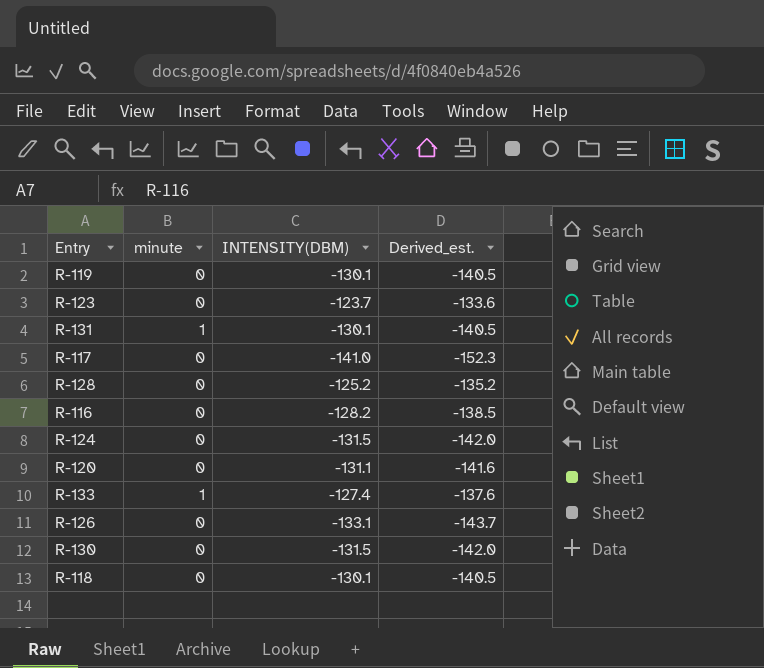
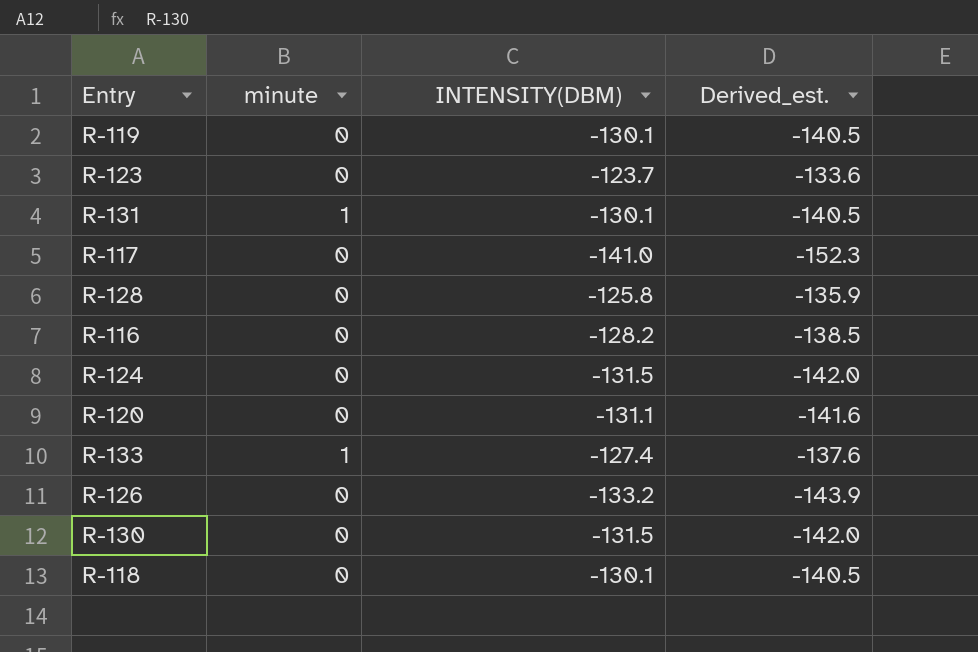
R-128 | INTENSITY(DBM): -125.2 -> -125.8
R-128 | Derived_est.: -135.2 -> -135.9
R-126 | INTENSITY(DBM): -133.1 -> -133.2
R-126 | Derived_est.: -143.7 -> -143.9

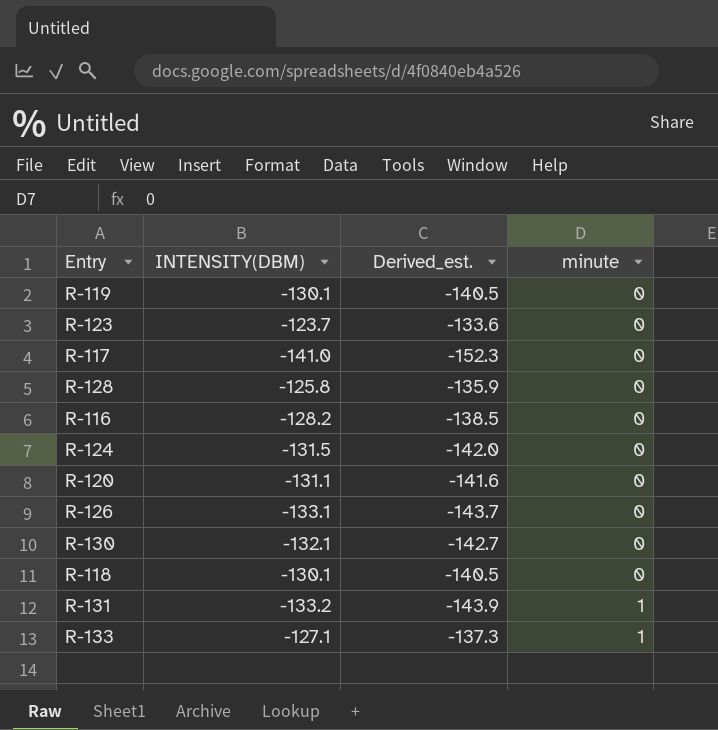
row order: none -> minute ascending
column minute | position: 2 -> 4
R-126 | INTENSITY(DBM): -133.2 -> -133.1
R-126 | Derived_est.: -143.9 -> -143.7
R-130 | INTENSITY(DBM): -131.5 -> -132.1
R-130 | Derived_est.: -142.0 -> -142.7
R-131 | INTENSITY(DBM): -130.1 -> -133.2
R-131 | Derived_est.: -140.5 -> -143.9
R-133 | INTENSITY(DBM): -127.4 -> -127.1
R-133 | Derived_est.: -137.6 -> -137.3

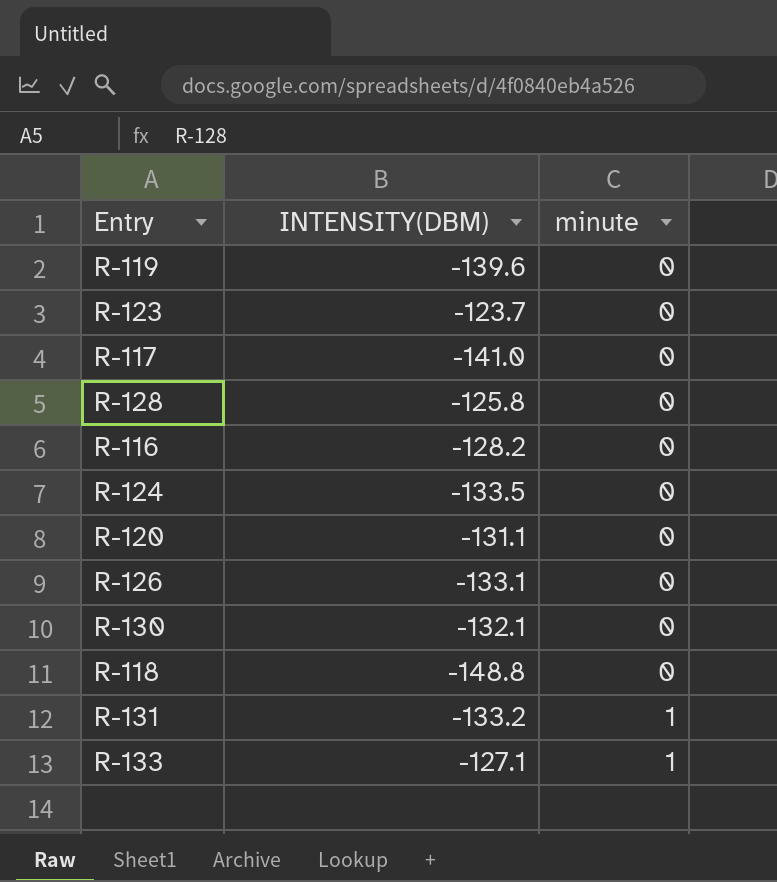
column Derived_est. | formula: [INTENSITY(DBM)] * 1.08 -> none
R-119 | INTENSITY(DBM): -130.1 -> -139.6
R-124 | INTENSITY(DBM): -131.5 -> -133.5
R-118 | INTENSITY(DBM): -130.1 -> -148.8

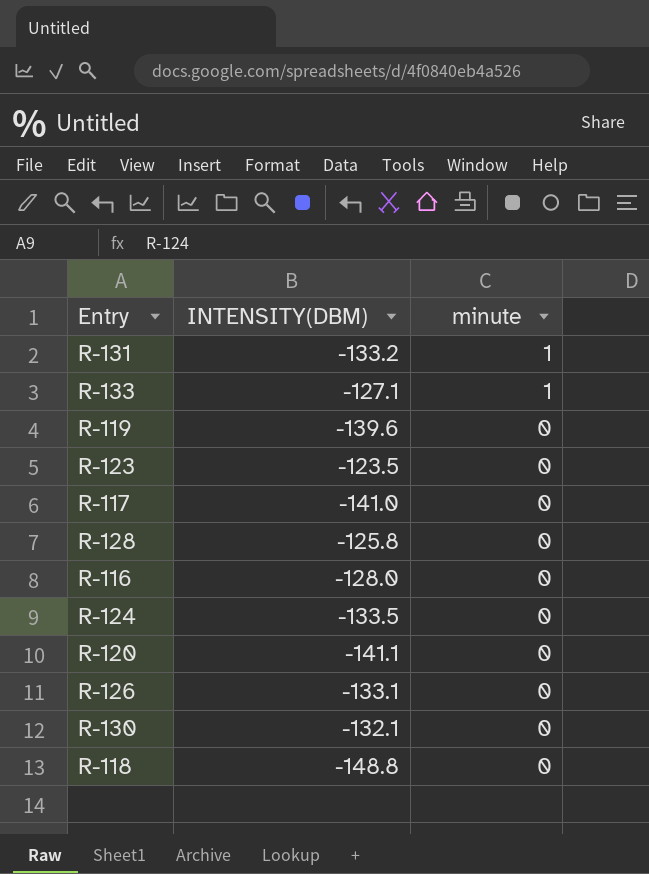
row order: minute ascending -> minute descending
R-123 | INTENSITY(DBM): -123.7 -> -123.5
R-116 | INTENSITY(DBM): -128.2 -> -128.0
R-120 | INTENSITY(DBM): -131.1 -> -141.1

